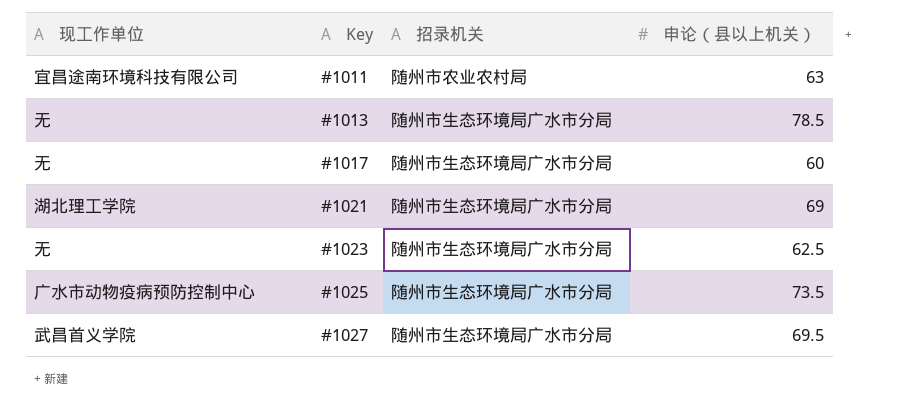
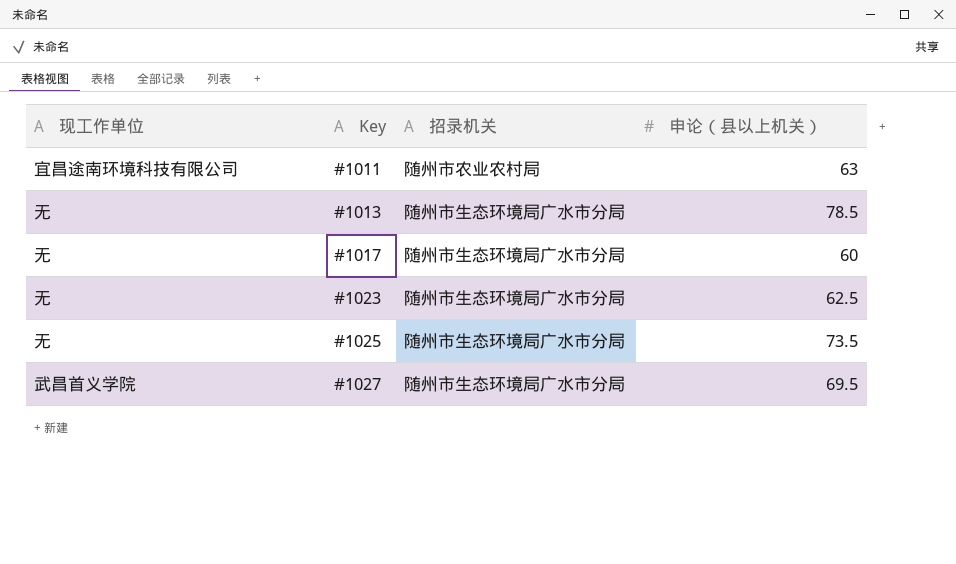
row #1021: 湖北理工学院 | 随州市生态环境局广水市分局 | 69 -> none
#1025 | 现工作单位: 广水市动物疫病预防控制中心 -> 无

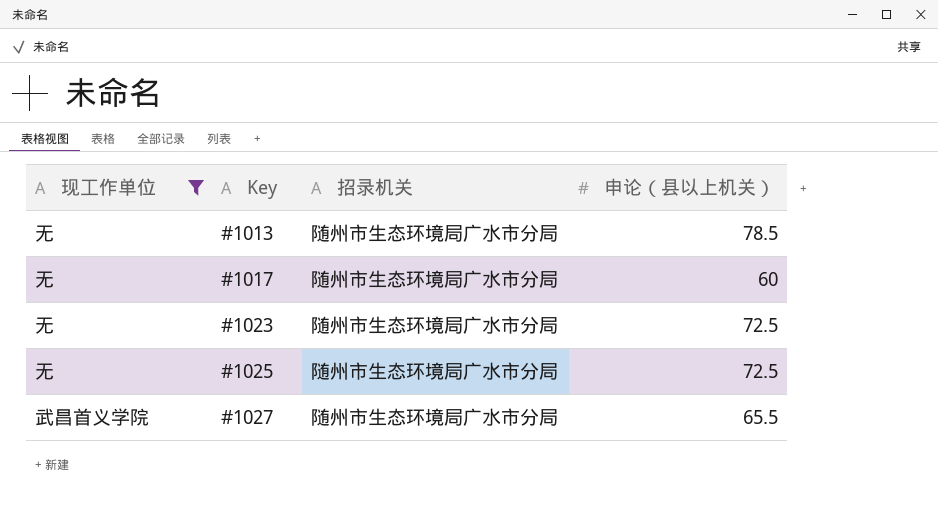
filter: none -> 现工作单位 != 宜昌途南环境科技有限公司
#1023 | 申论（县以上机关）: 62.5 -> 72.5
#1025 | 申论（县以上机关）: 73.5 -> 72.5
#1027 | 申论（县以上机关）: 69.5 -> 65.5

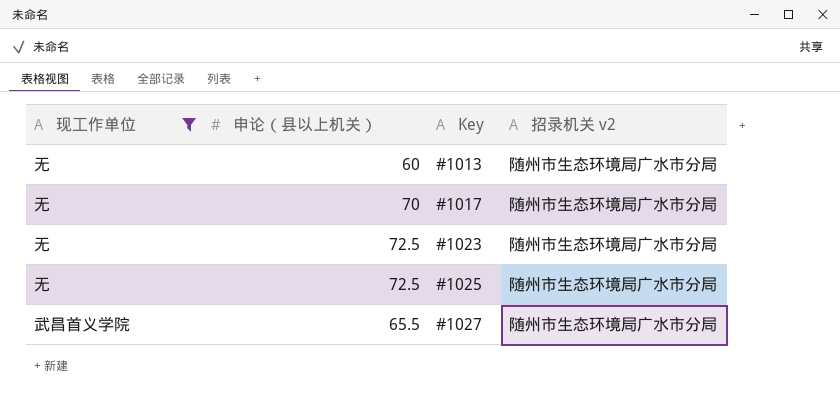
column 申论（县以上机关） | position: 4 -> 2
column name: 招录机关 -> 招录机关 v2
#1013 | 申论（县以上机关）: 78.5 -> 60
#1017 | 申论（县以上机关）: 60 -> 70

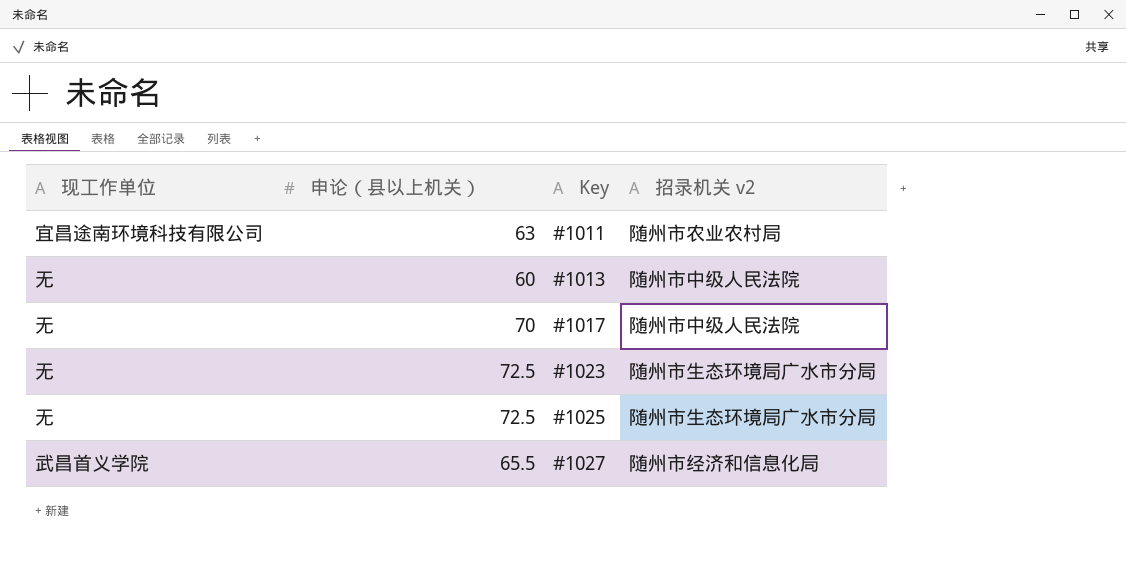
filter: 现工作单位 != 宜昌途南环境科技有限公司 -> none
#1013 | 招录机关 v2: 随州市生态环境局广水市分局 -> 随州市中级人民法院
#1017 | 招录机关 v2: 随州市生态环境局广水市分局 -> 随州市中级人民法院
#1027 | 招录机关 v2: 随州市生态环境局广水市分局 -> 随州市经济和信息化局

